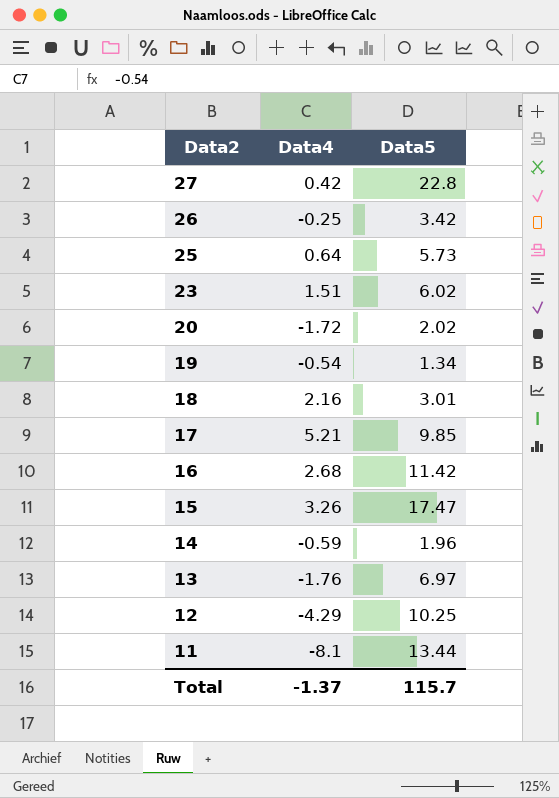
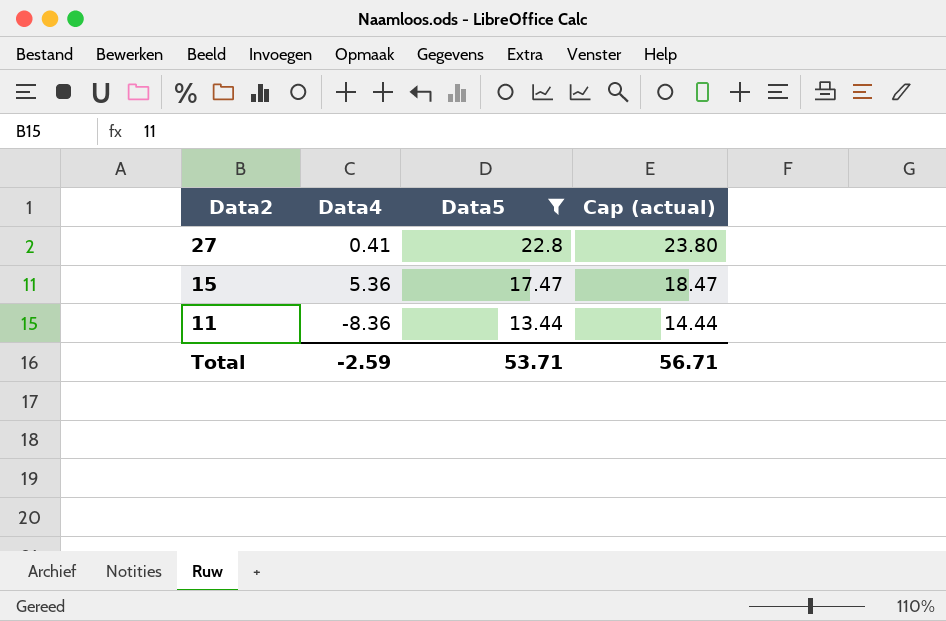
filter: none -> Data5 >= 13.44
column Cap (actual) | formula: none -> [Data5] + 1
27 | Data4: 0.42 -> 0.41
15 | Data4: 3.26 -> 5.36
11 | Data4: -8.1 -> -8.36
Total | Data4: -1.37 -> -2.59
Total | Data5: 115.7 -> 53.71

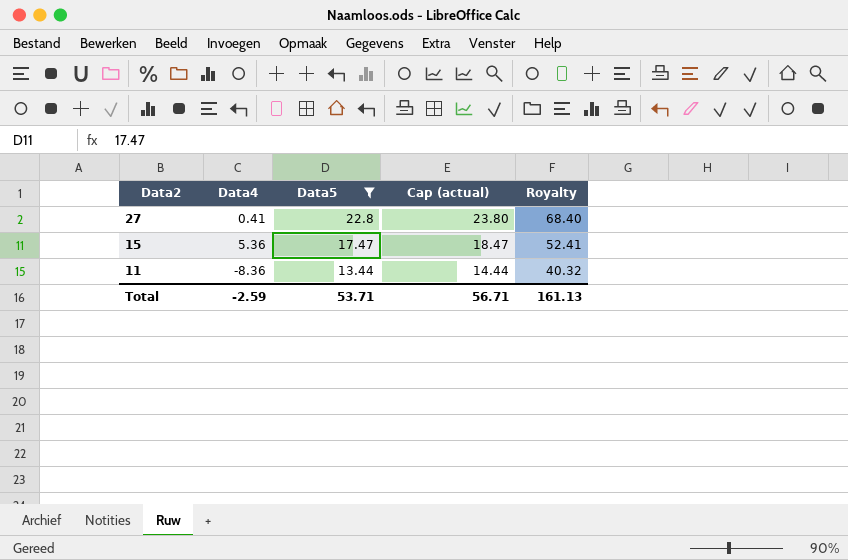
column Royalty | formula: none -> [Data5] * 3

